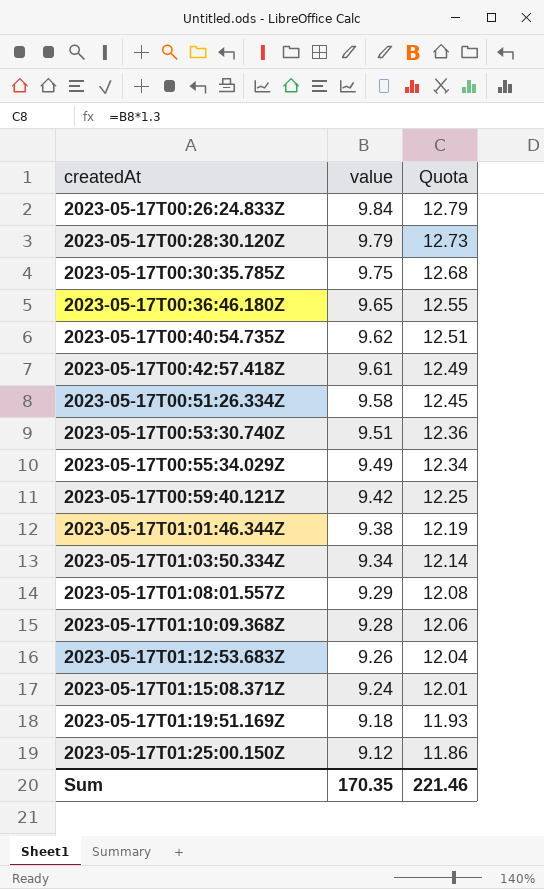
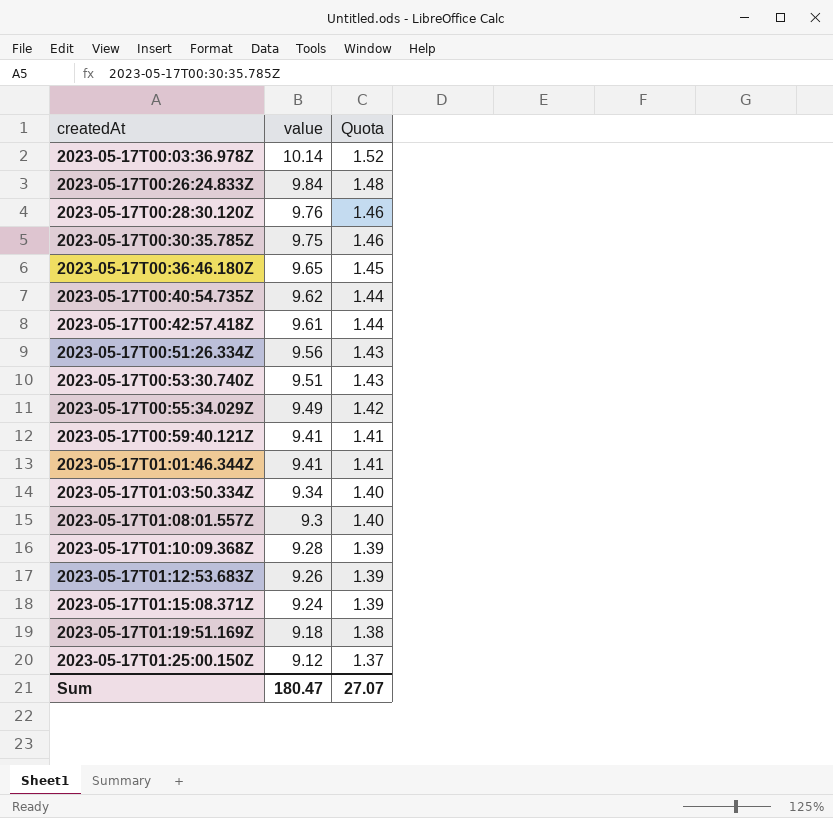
column Quota | formula: [value] * 1.3 -> [value] * 0.15
row 2023-05-17T00:03:36.978Z: none -> 10.14 | 1.52
2023-05-17T00:28:30.120Z | value: 9.79 -> 9.76
2023-05-17T00:51:26.334Z | value: 9.58 -> 9.56
2023-05-17T00:59:40.121Z | value: 9.42 -> 9.41
2023-05-17T01:01:46.344Z | value: 9.38 -> 9.41
2023-05-17T01:08:01.557Z | value: 9.29 -> 9.3
Sum | value: 170.35 -> 180.47
Sum | Quota: 221.46 -> 27.07

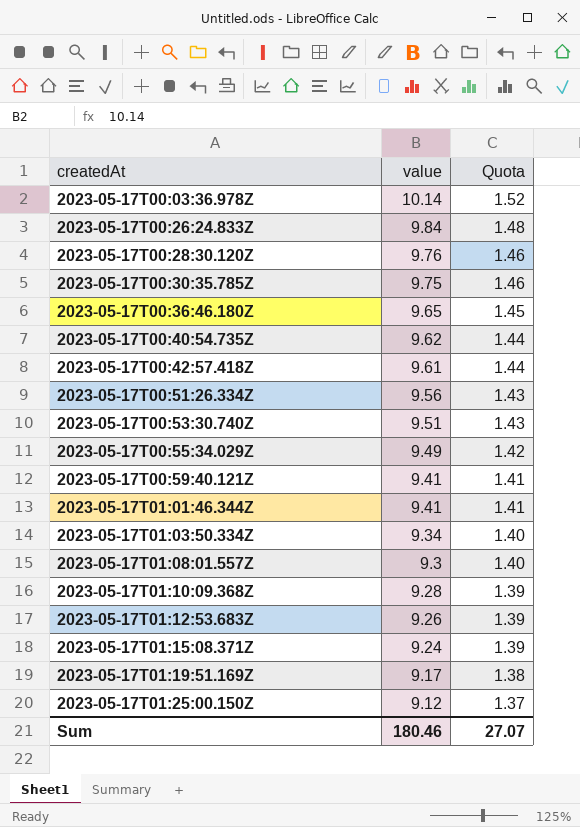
2023-05-17T01:19:51.169Z | value: 9.18 -> 9.17
Sum | value: 180.47 -> 180.46

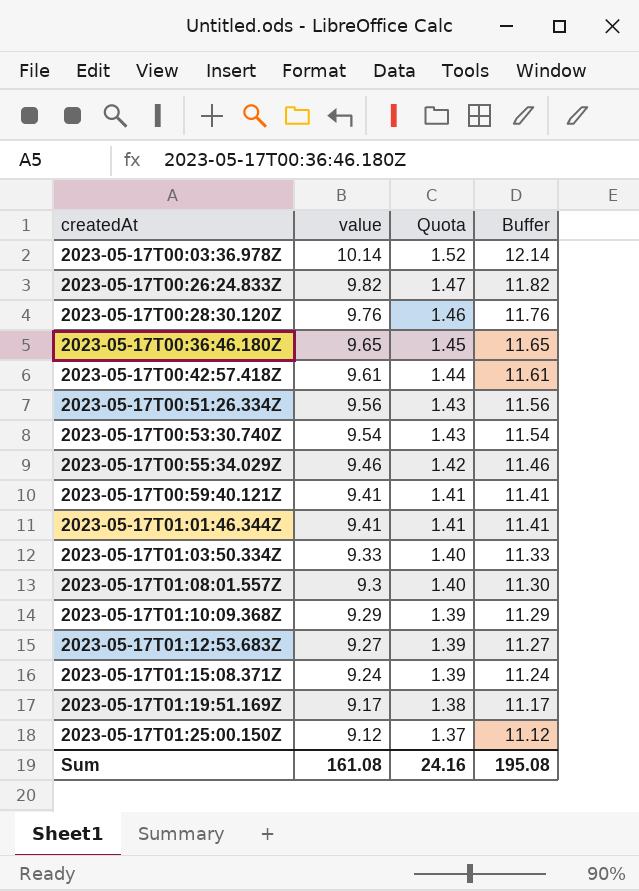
column Buffer | formula: none -> [value] + 2
row 2023-05-17T00:30:35.785Z: 9.75 | 1.46 -> none
row 2023-05-17T00:40:54.735Z: 9.62 | 1.44 -> none
2023-05-17T00:26:24.833Z | value: 9.84 -> 9.82
2023-05-17T00:26:24.833Z | Quota: 1.48 -> 1.47
2023-05-17T00:53:30.740Z | value: 9.51 -> 9.54
2023-05-17T00:55:34.029Z | value: 9.49 -> 9.46
2023-05-17T01:03:50.334Z | value: 9.34 -> 9.33
2023-05-17T01:10:09.368Z | value: 9.28 -> 9.29
2023-05-17T01:12:53.683Z | value: 9.26 -> 9.27
Sum | value: 180.46 -> 161.08
Sum | Quota: 27.07 -> 24.16

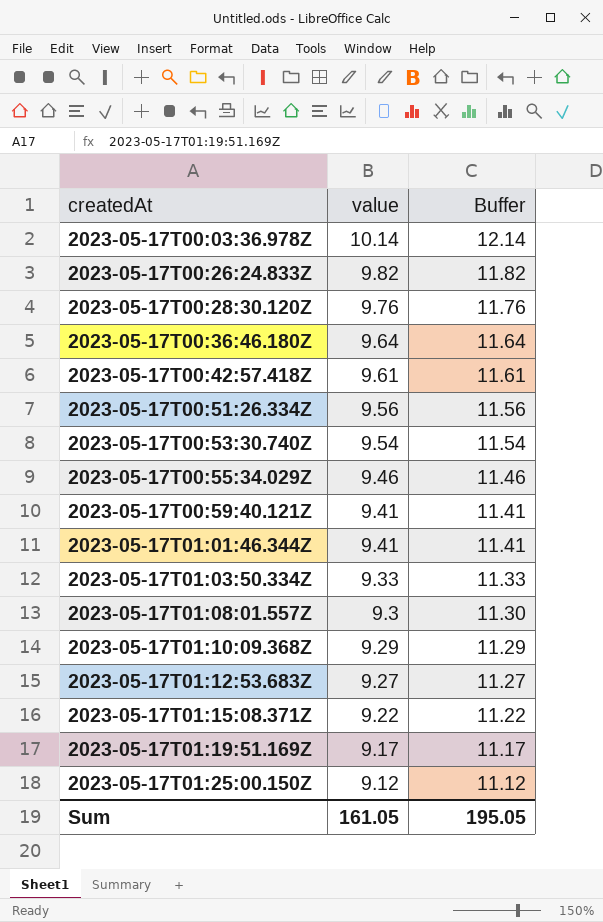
column Quota | formula: [value] * 0.15 -> none
2023-05-17T00:36:46.180Z | value: 9.65 -> 9.64
2023-05-17T00:36:46.180Z | Buffer: 11.65 -> 11.64
2023-05-17T01:15:08.371Z | value: 9.24 -> 9.22
2023-05-17T01:15:08.371Z | Buffer: 11.24 -> 11.22
Sum | value: 161.08 -> 161.05
Sum | Buffer: 195.08 -> 195.05

